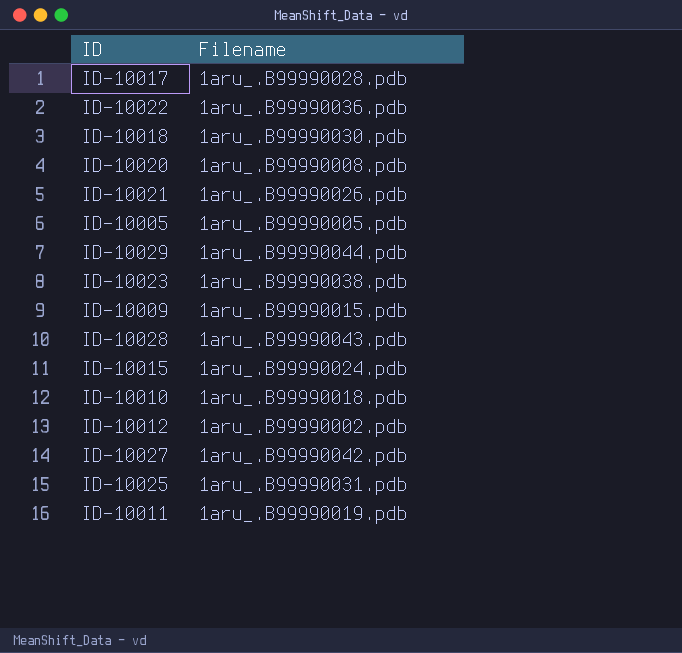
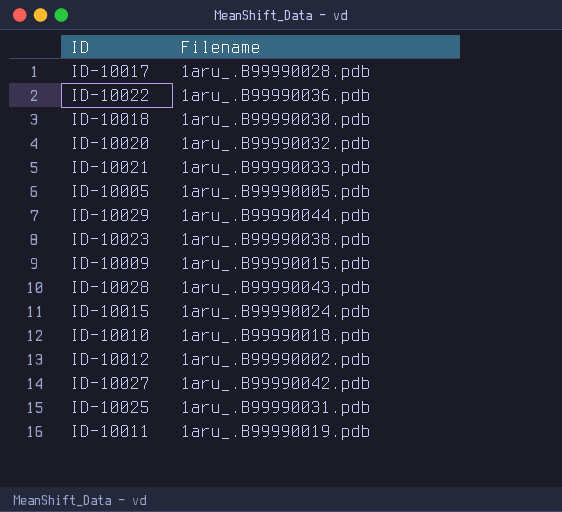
ID-10020 | Filename: 1aru_.B99990008.pdb -> 1aru_.B99990032.pdb
ID-10021 | Filename: 1aru_.B99990026.pdb -> 1aru_.B99990033.pdb

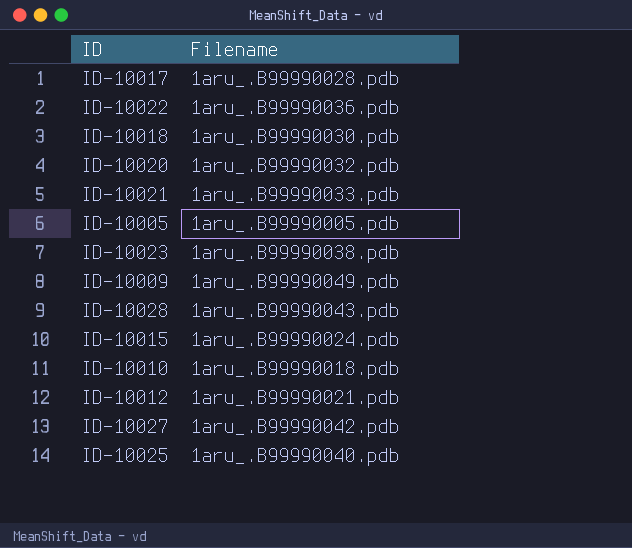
row ID-10029: 1aru_.B99990044.pdb -> none
row ID-10011: 1aru_.B99990019.pdb -> none
ID-10009 | Filename: 1aru_.B99990015.pdb -> 1aru_.B99990049.pdb
ID-10012 | Filename: 1aru_.B99990002.pdb -> 1aru_.B99990021.pdb
ID-10025 | Filename: 1aru_.B99990031.pdb -> 1aru_.B99990040.pdb

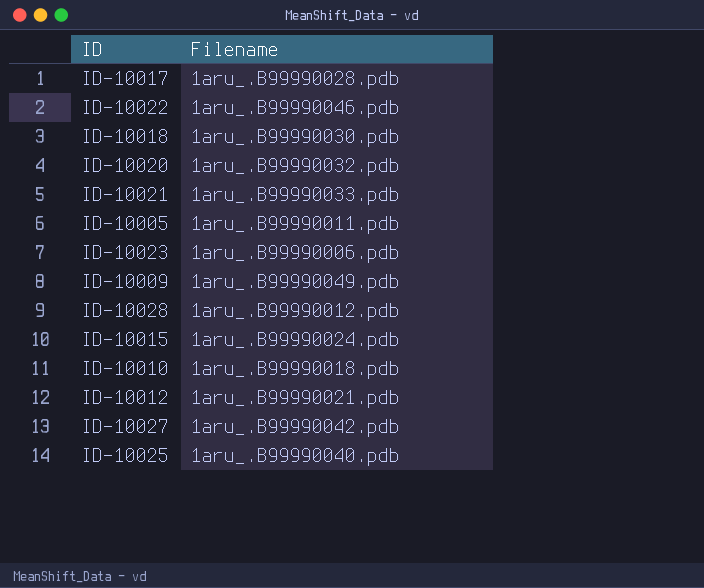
ID-10022 | Filename: 1aru_.B99990036.pdb -> 1aru_.B99990046.pdb
ID-10005 | Filename: 1aru_.B99990005.pdb -> 1aru_.B99990011.pdb
ID-10023 | Filename: 1aru_.B99990038.pdb -> 1aru_.B99990006.pdb
ID-10028 | Filename: 1aru_.B99990043.pdb -> 1aru_.B99990012.pdb

